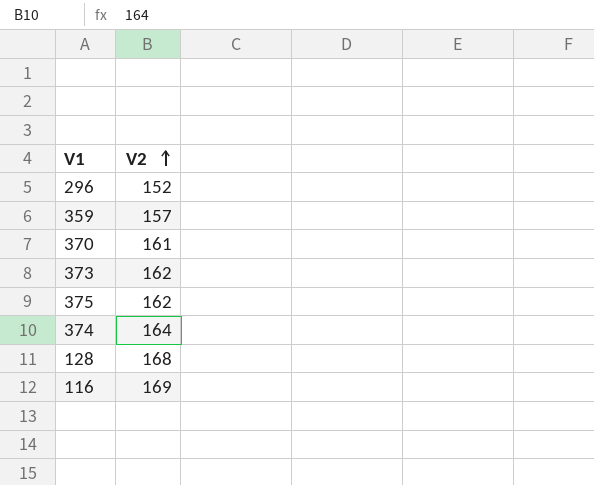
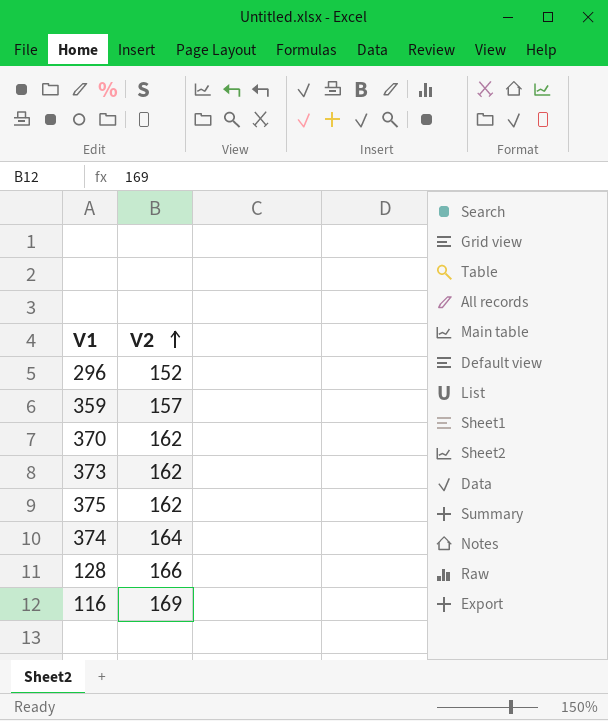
370 | V2: 161 -> 162
128 | V2: 168 -> 166

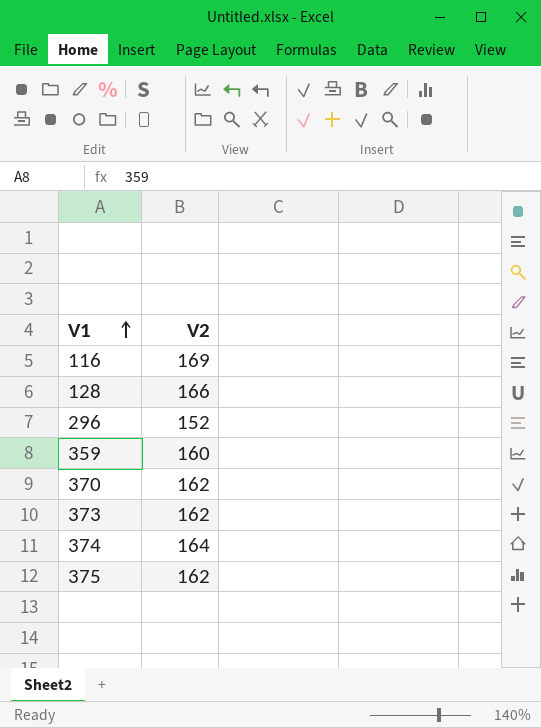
row order: V2 ascending -> V1 ascending
359 | V2: 157 -> 160

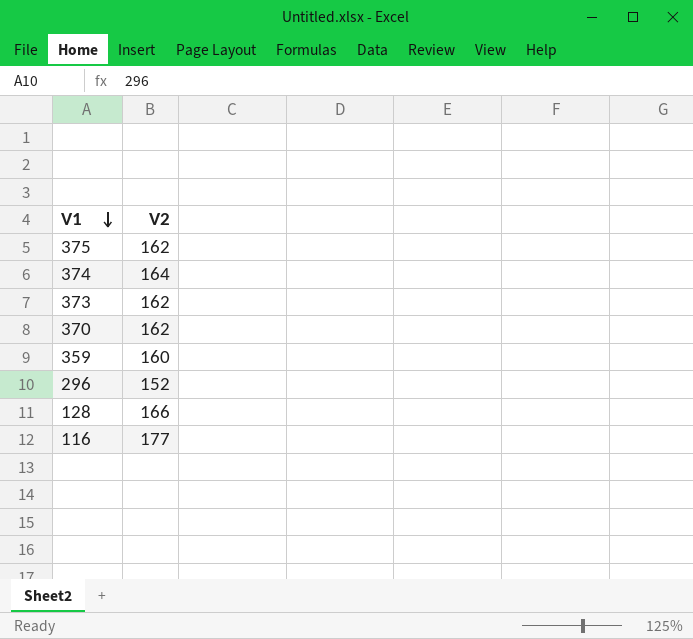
row order: V1 ascending -> V1 descending
116 | V2: 169 -> 177

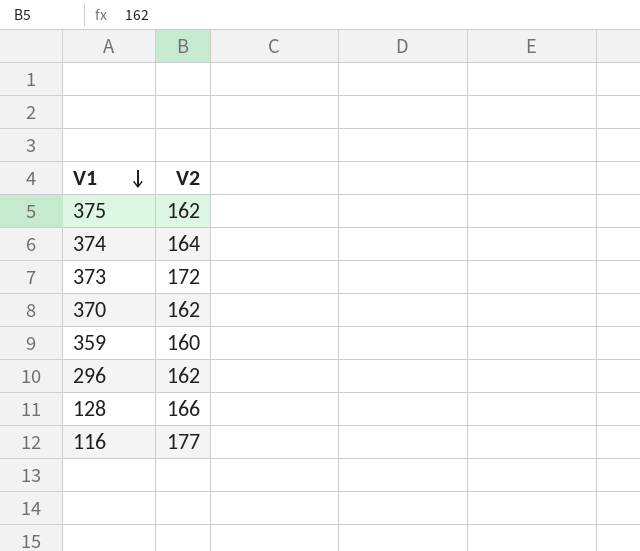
373 | V2: 162 -> 172
296 | V2: 152 -> 162

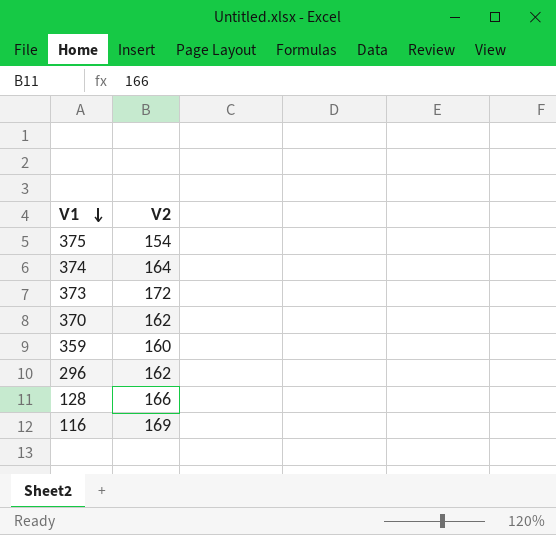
375 | V2: 162 -> 154
116 | V2: 177 -> 169

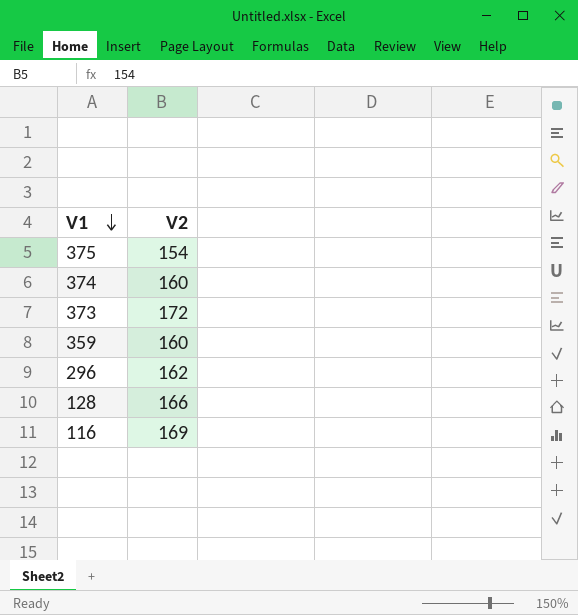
row 370: 162 -> none
374 | V2: 164 -> 160

